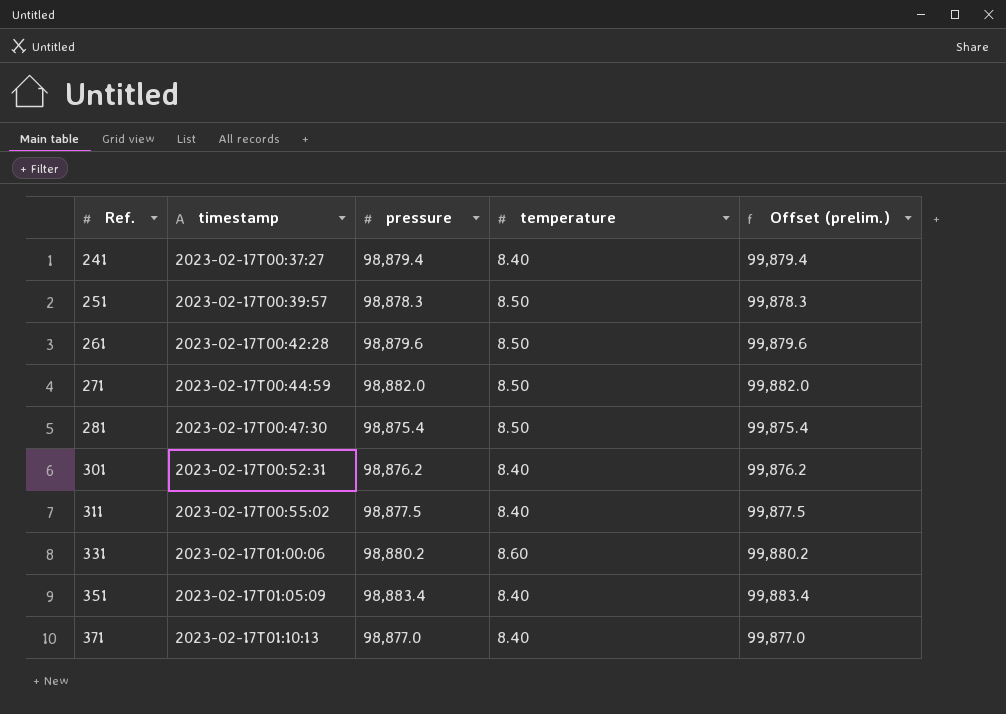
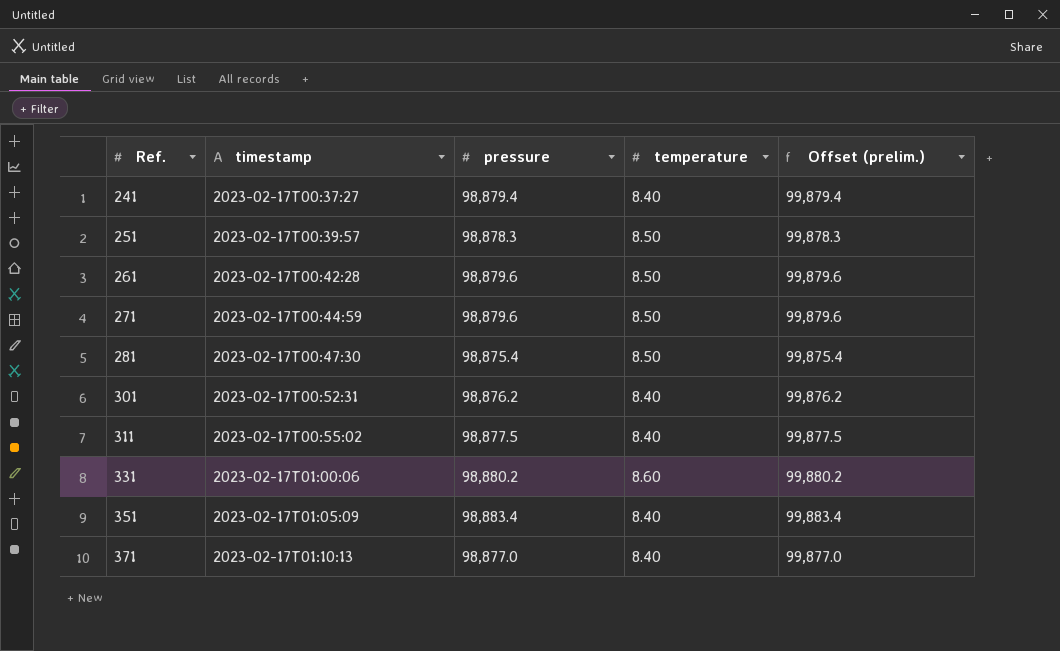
271 | pressure: 98,882.0 -> 98,879.6
271 | Offset (prelim.): 99,882.0 -> 99,879.6

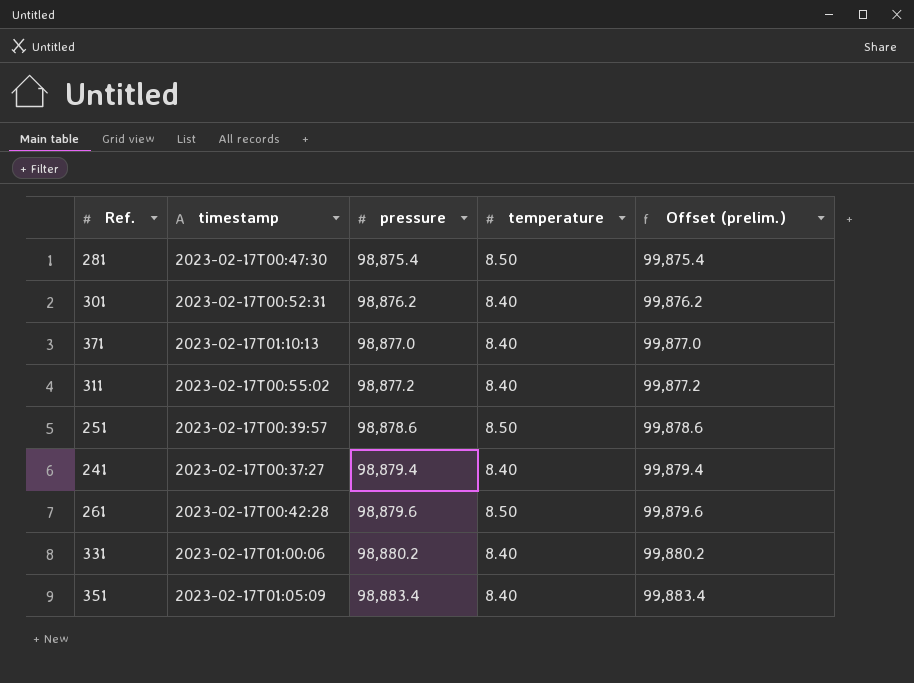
row order: Ref. ascending -> pressure ascending
row 271: 2023-02-17T00:44:59 | 98,879.6 | 8.50 | 99,879.6 -> none
311 | pressure: 98,877.5 -> 98,877.2
311 | Offset (prelim.): 99,877.5 -> 99,877.2
251 | pressure: 98,878.3 -> 98,878.6
251 | Offset (prelim.): 99,878.3 -> 99,878.6
331 | temperature: 8.60 -> 8.40

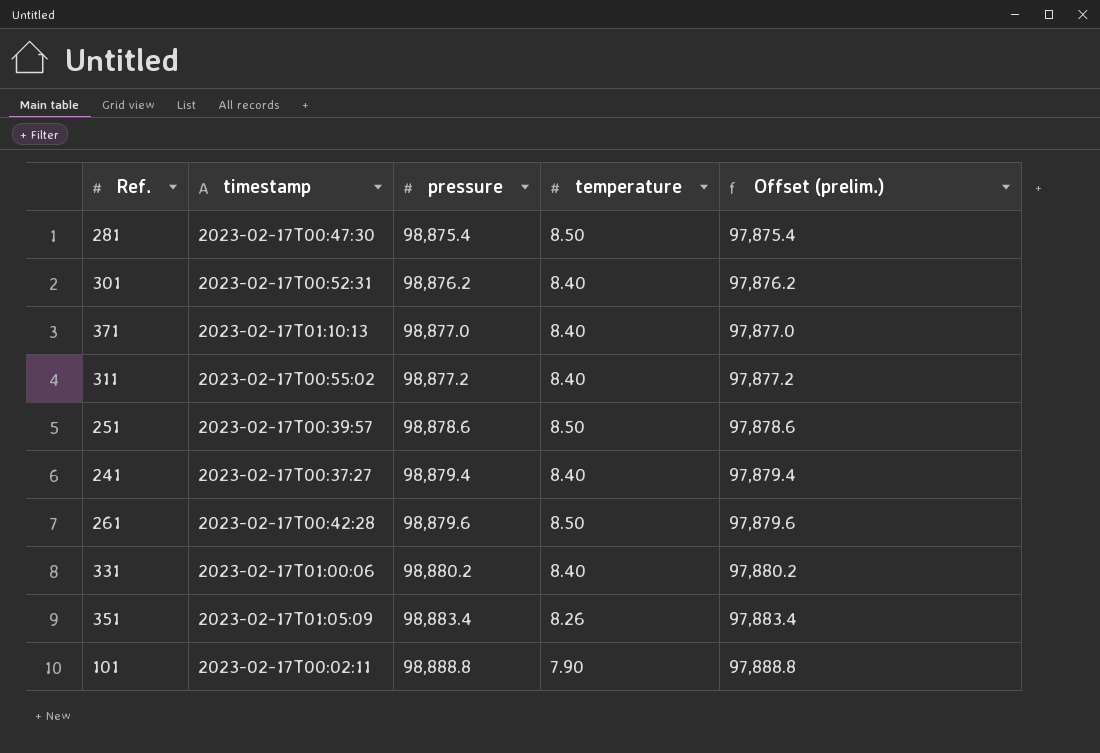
column Offset (prelim.) | formula: [pressure] + 1000 -> [pressure] - 1000
351 | temperature: 8.40 -> 8.26
row 101: none -> 2023-02-17T00:02:11 | 98,888.8 | 7.90 | 97,888.8

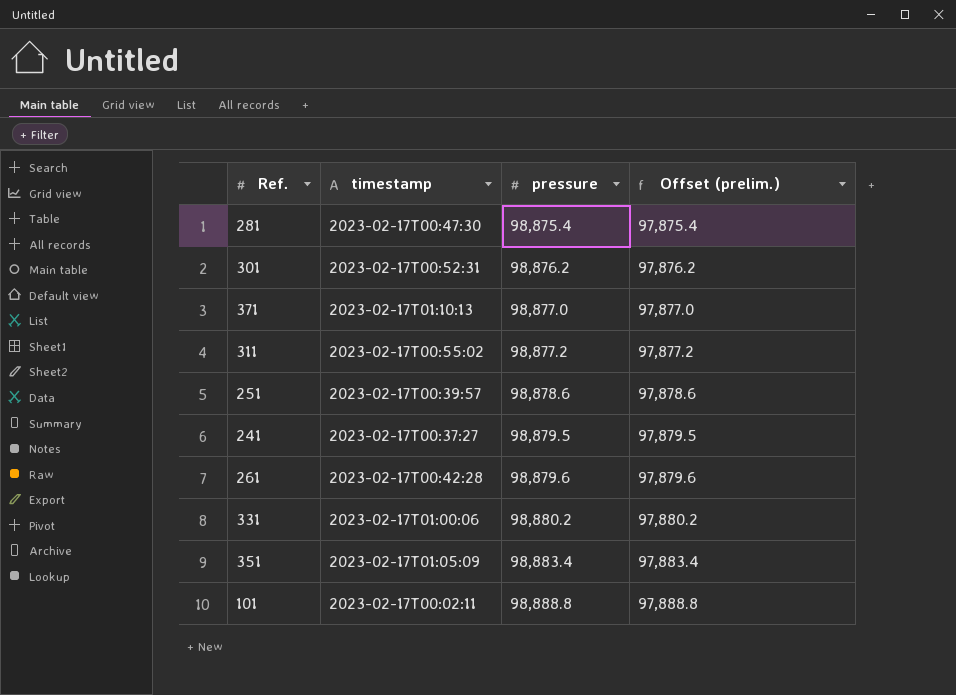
column temperature | position: 4 -> none
241 | pressure: 98,879.4 -> 98,879.5
241 | Offset (prelim.): 97,879.4 -> 97,879.5

